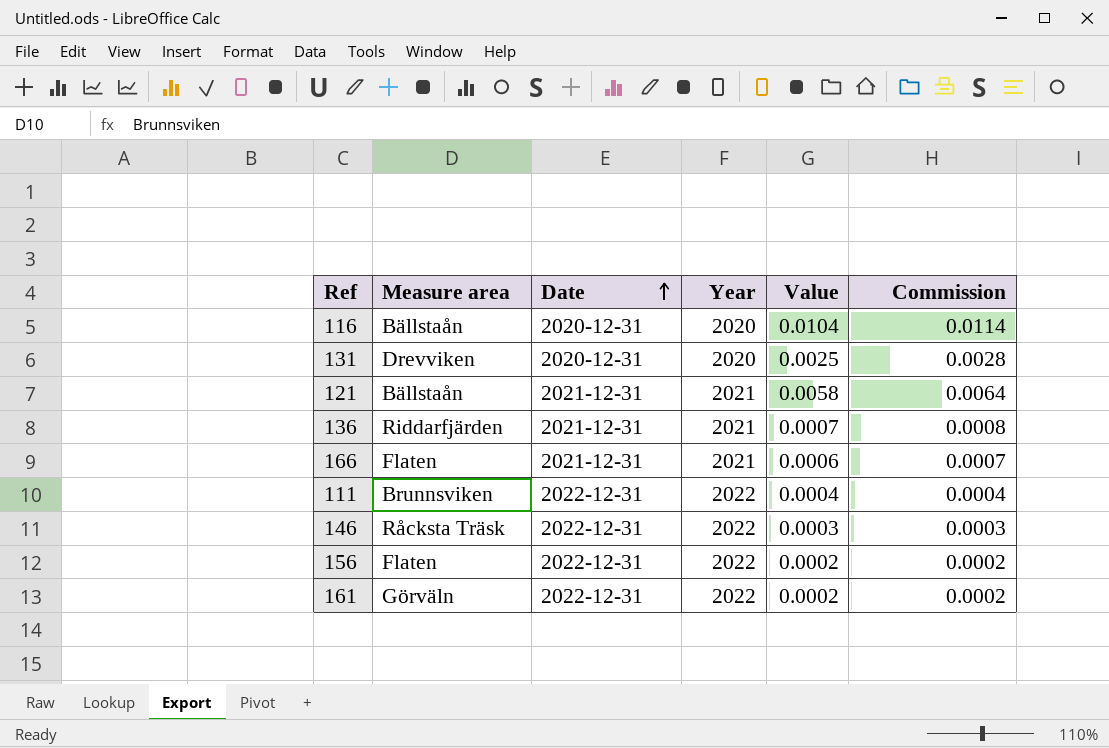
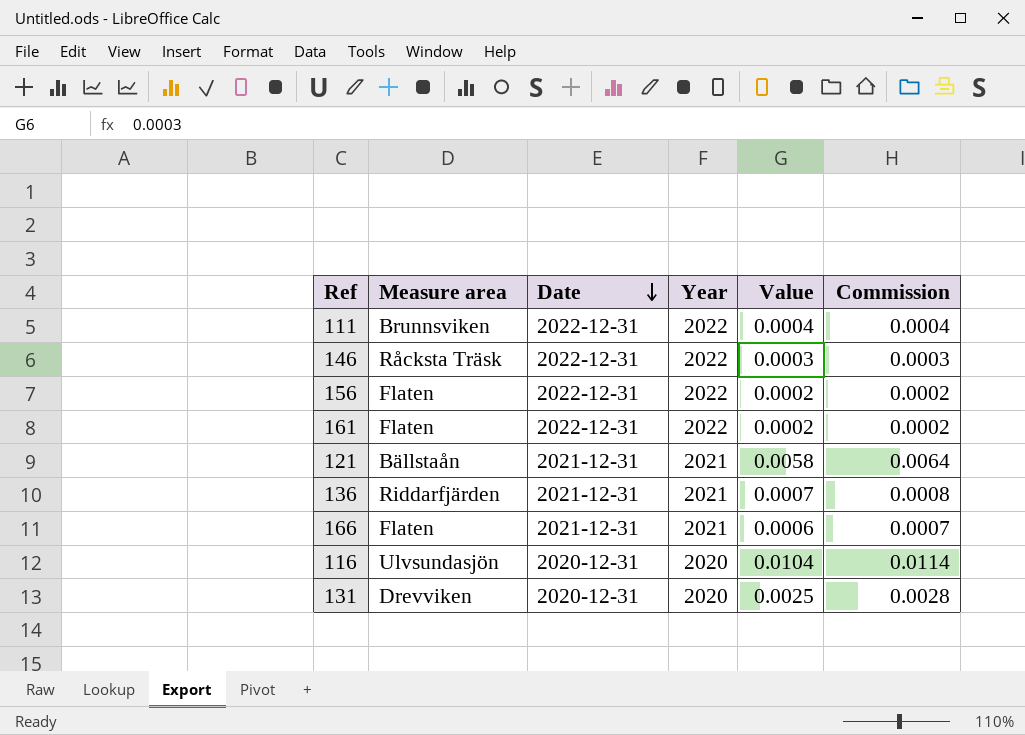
row order: Date ascending -> Date descending
161 | Measure area: Görväln -> Flaten
116 | Measure area: Bällstaån -> Ulvsundasjön

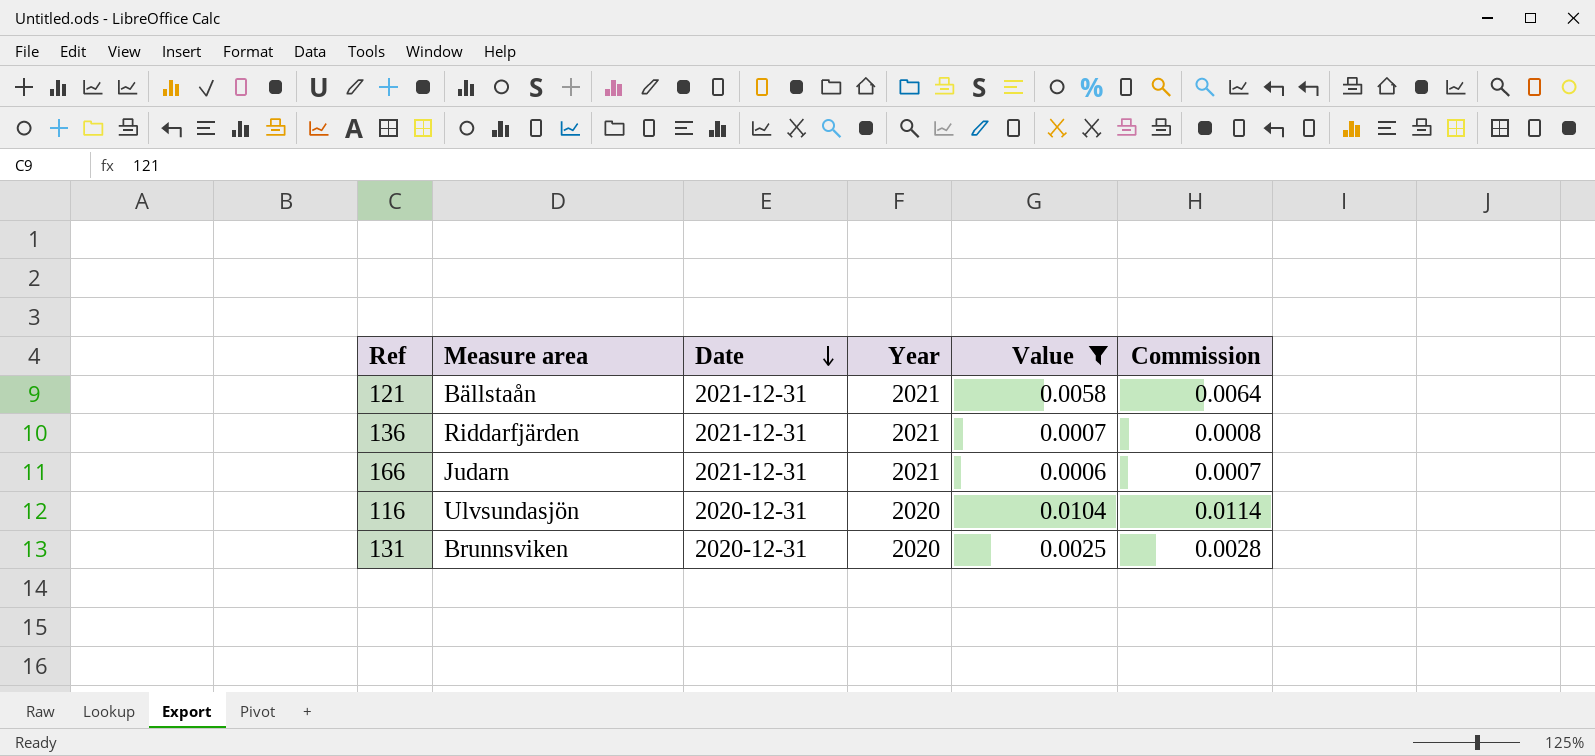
filter: none -> Value >= 0.0006
166 | Measure area: Flaten -> Judarn
131 | Measure area: Drevviken -> Brunnsviken

